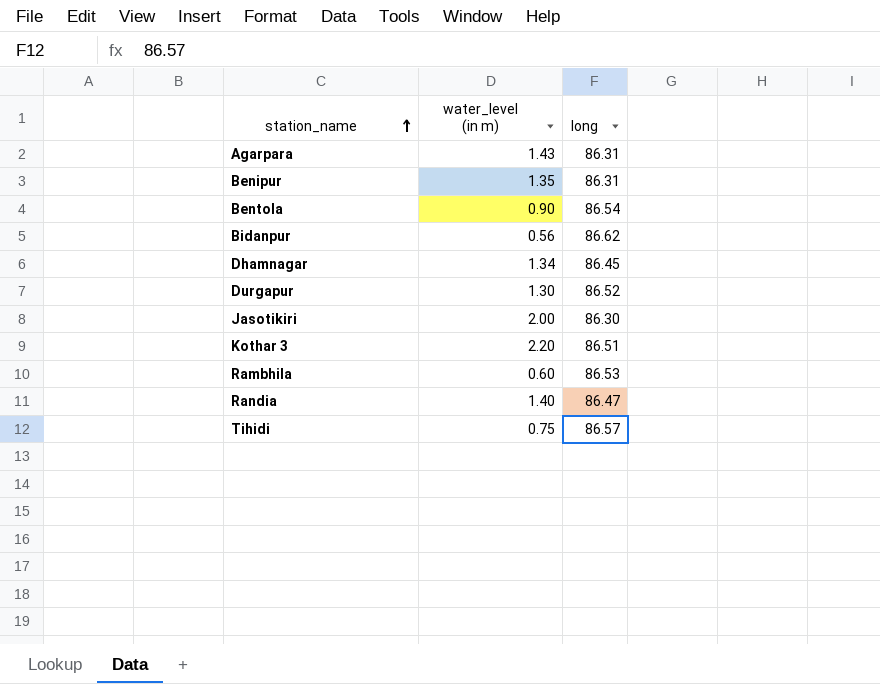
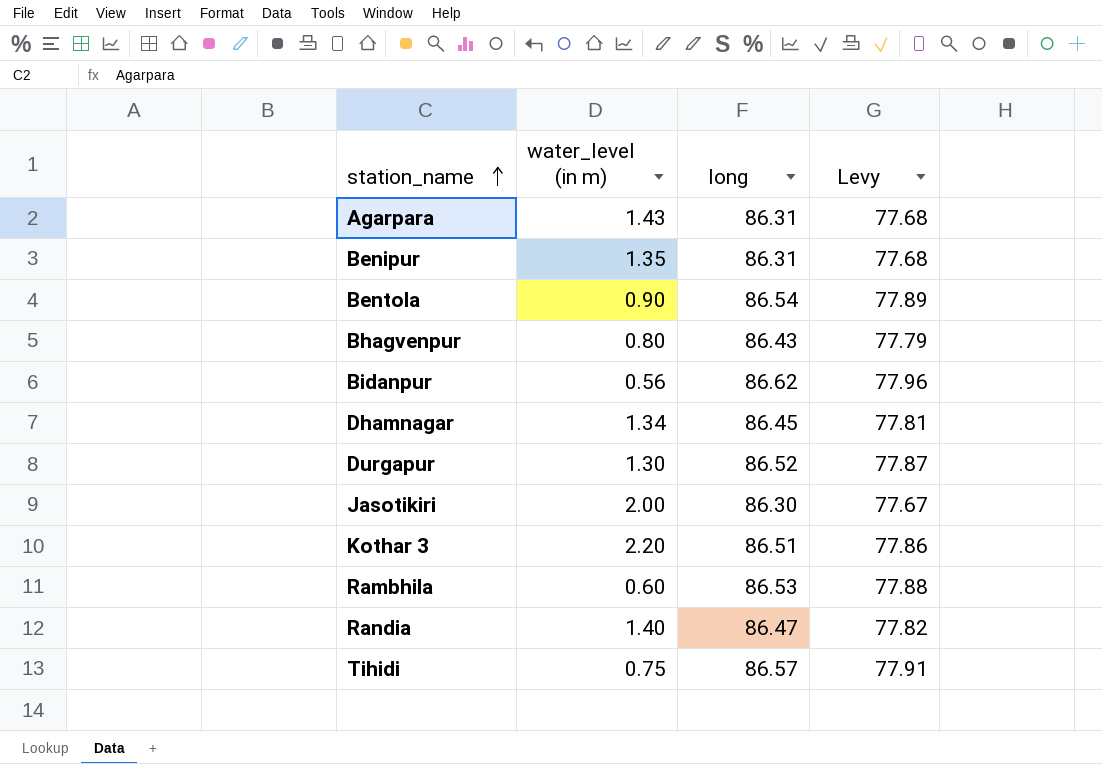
column Levy | formula: none -> [long] * 0.9
row Bhagvenpur: none -> 0.80 | 86.43 | 77.79

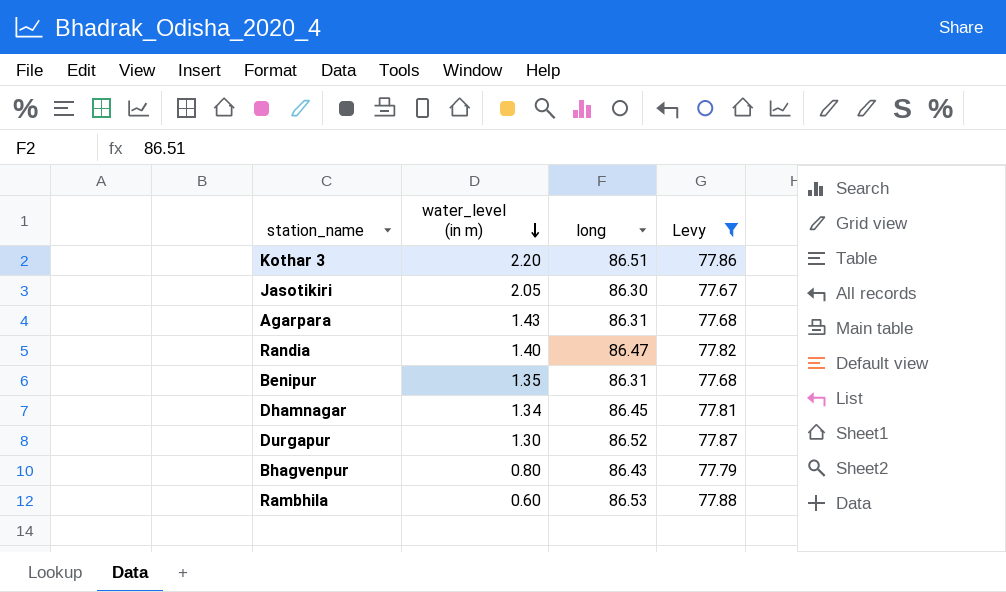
filter: none -> Levy <= 77.88
row order: station_name ascending -> water_level (in m) descending
Jasotikiri | water_level (in m): 2.00 -> 2.05

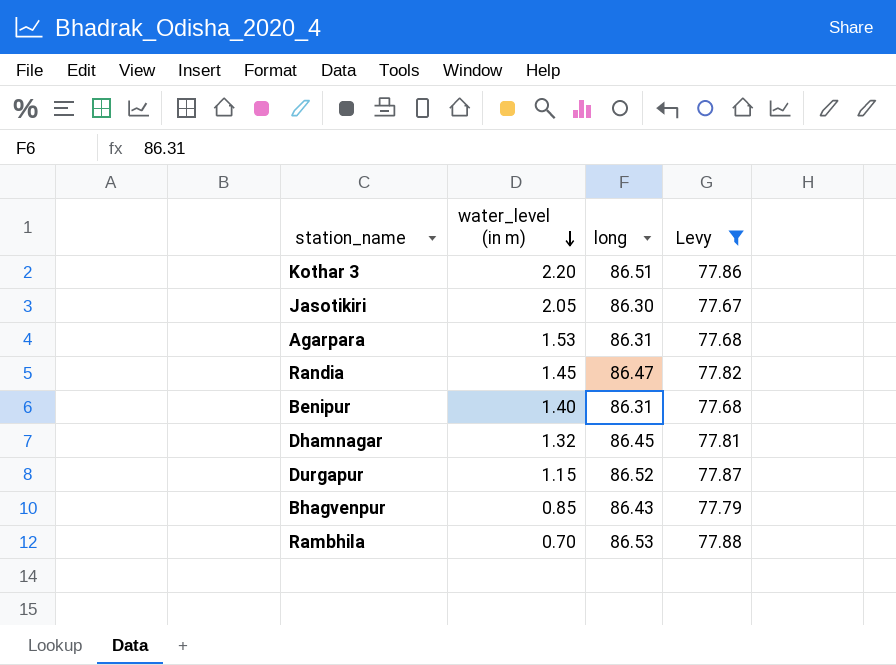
Agarpara | water_level (in m): 1.43 -> 1.53
Randia | water_level (in m): 1.40 -> 1.45
Benipur | water_level (in m): 1.35 -> 1.40
Dhamnagar | water_level (in m): 1.34 -> 1.32
Durgapur | water_level (in m): 1.30 -> 1.15
Bhagvenpur | water_level (in m): 0.80 -> 0.85
Rambhila | water_level (in m): 0.60 -> 0.70

